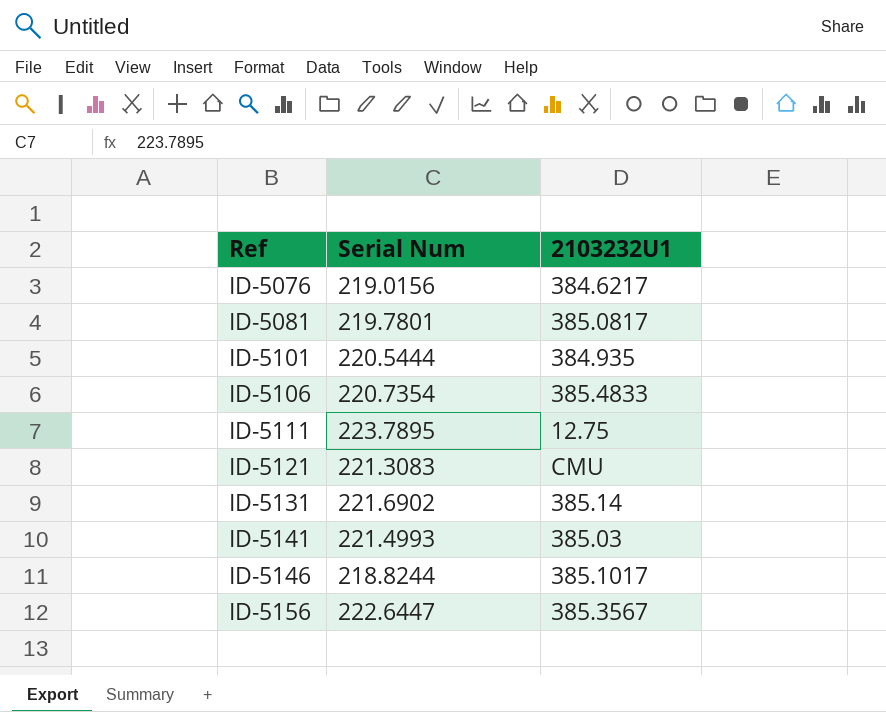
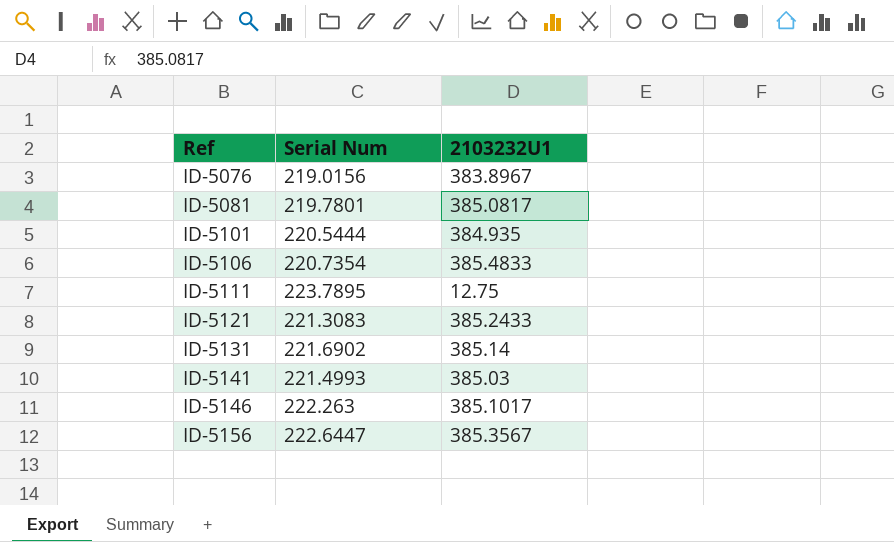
ID-5076 | 2103232U1: 384.6217 -> 383.8967
ID-5121 | 2103232U1: CMU -> 385.2433
ID-5146 | Serial Num: 218.8244 -> 222.263

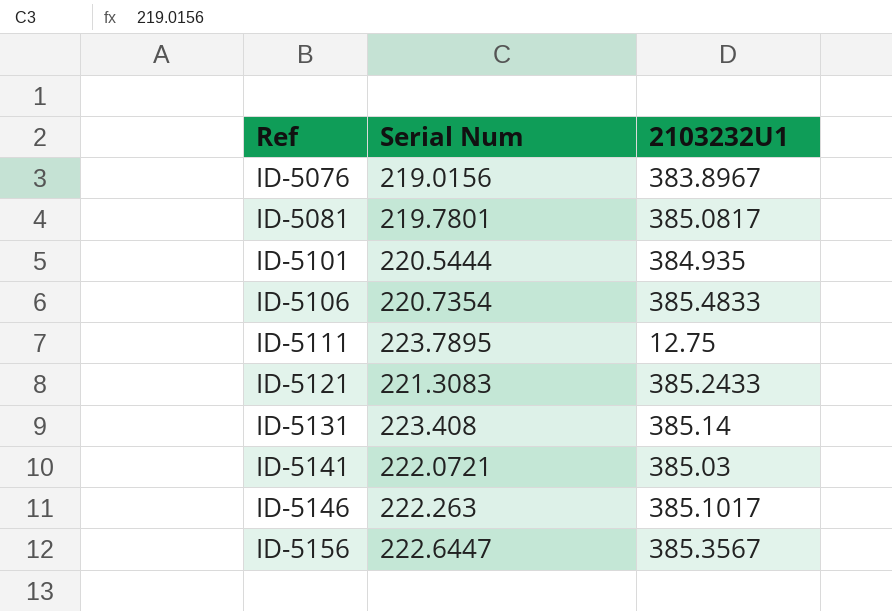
ID-5131 | Serial Num: 221.6902 -> 223.408
ID-5141 | Serial Num: 221.4993 -> 222.0721

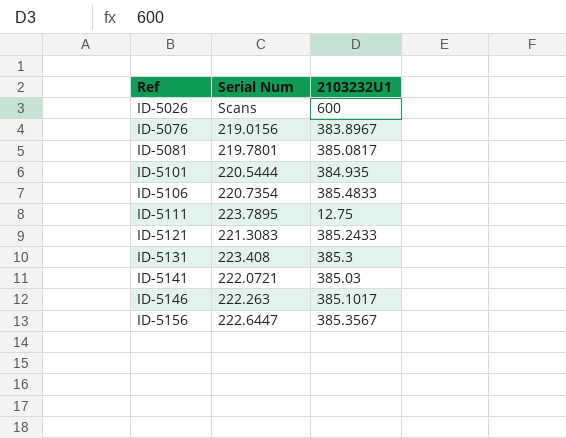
row ID-5026: none -> Scans | 600
ID-5131 | 2103232U1: 385.14 -> 385.3

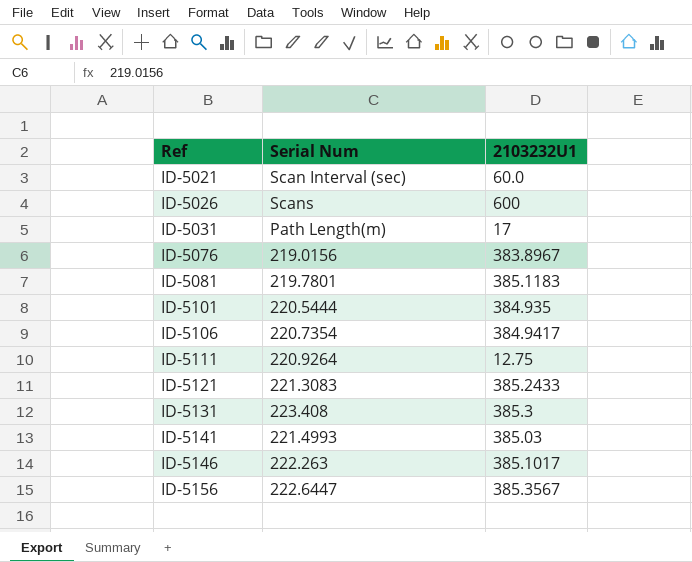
row ID-5021: none -> Scan Interval (sec) | 60.0
row ID-5031: none -> Path Length(m) | 17
ID-5081 | 2103232U1: 385.0817 -> 385.1183
ID-5106 | 2103232U1: 385.4833 -> 384.9417
ID-5111 | Serial Num: 223.7895 -> 220.9264
ID-5141 | Serial Num: 222.0721 -> 221.4993

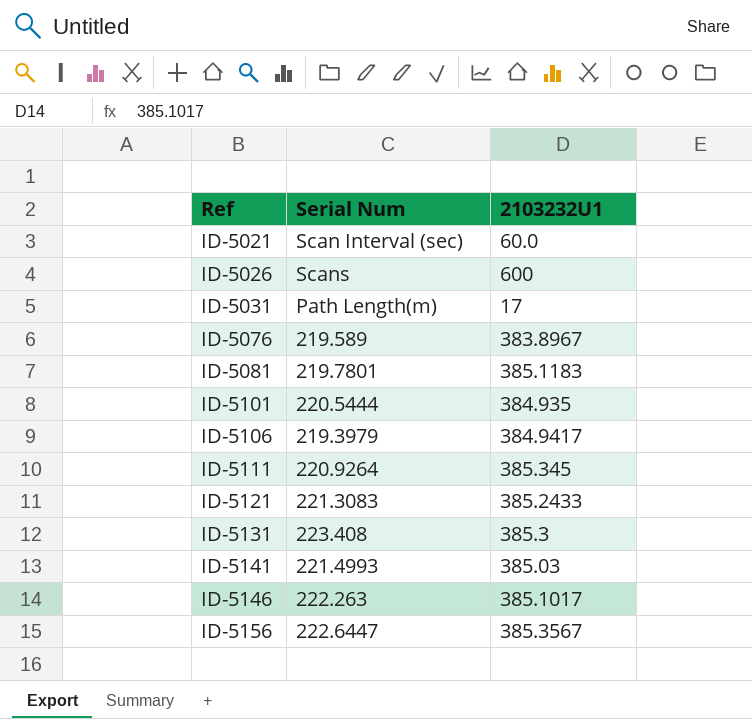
ID-5076 | Serial Num: 219.0156 -> 219.589
ID-5106 | Serial Num: 220.7354 -> 219.3979
ID-5111 | 2103232U1: 12.75 -> 385.345

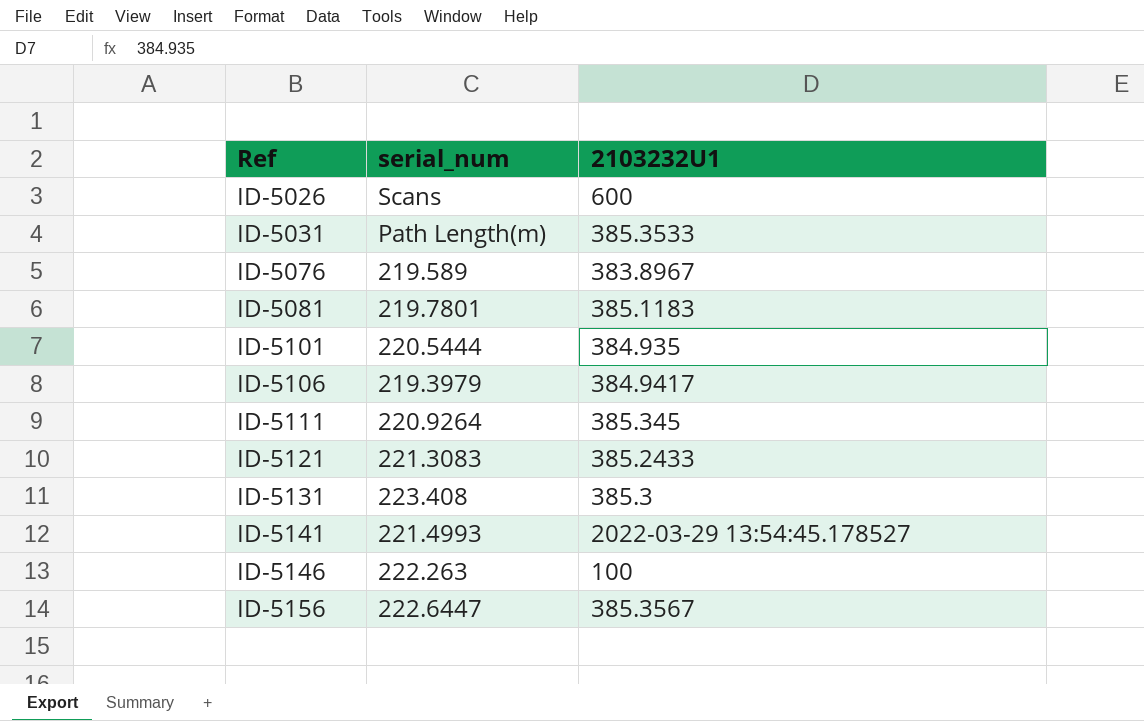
column name: Serial Num -> serial_num
row ID-5021: Scan Interval (sec) | 60.0 -> none
ID-5031 | 2103232U1: 17 -> 385.3533
ID-5141 | 2103232U1: 385.03 -> 2022-03-29 13:54:45.178527
ID-5146 | 2103232U1: 385.1017 -> 100

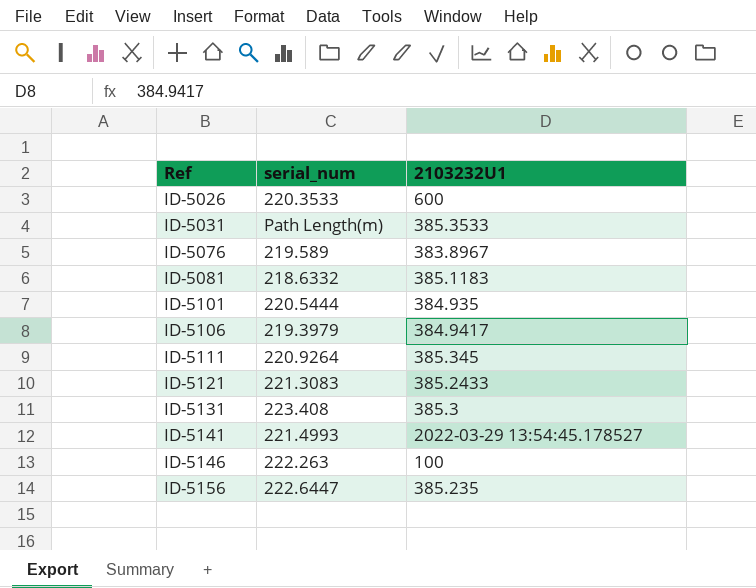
ID-5026 | serial_num: Scans -> 220.3533
ID-5081 | serial_num: 219.7801 -> 218.6332
ID-5156 | 2103232U1: 385.3567 -> 385.235

